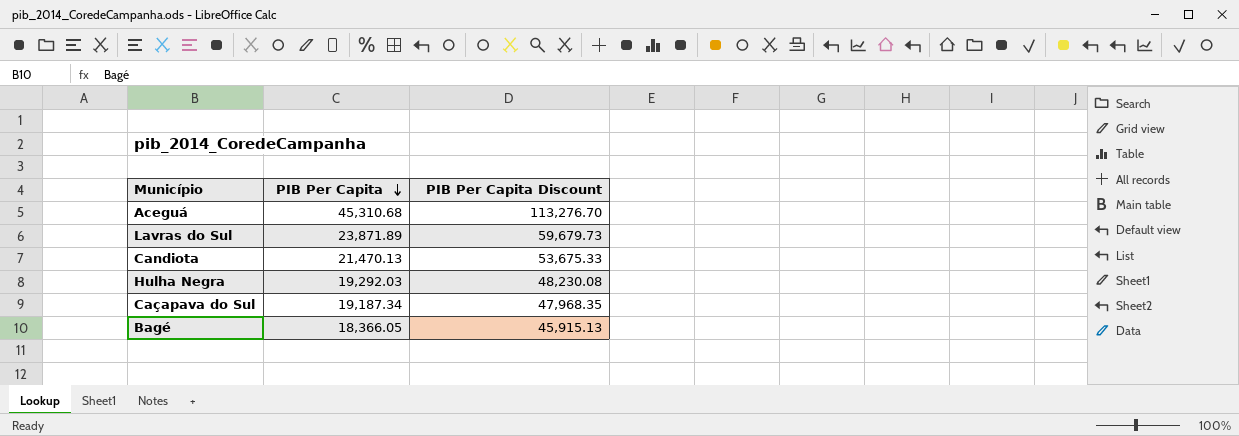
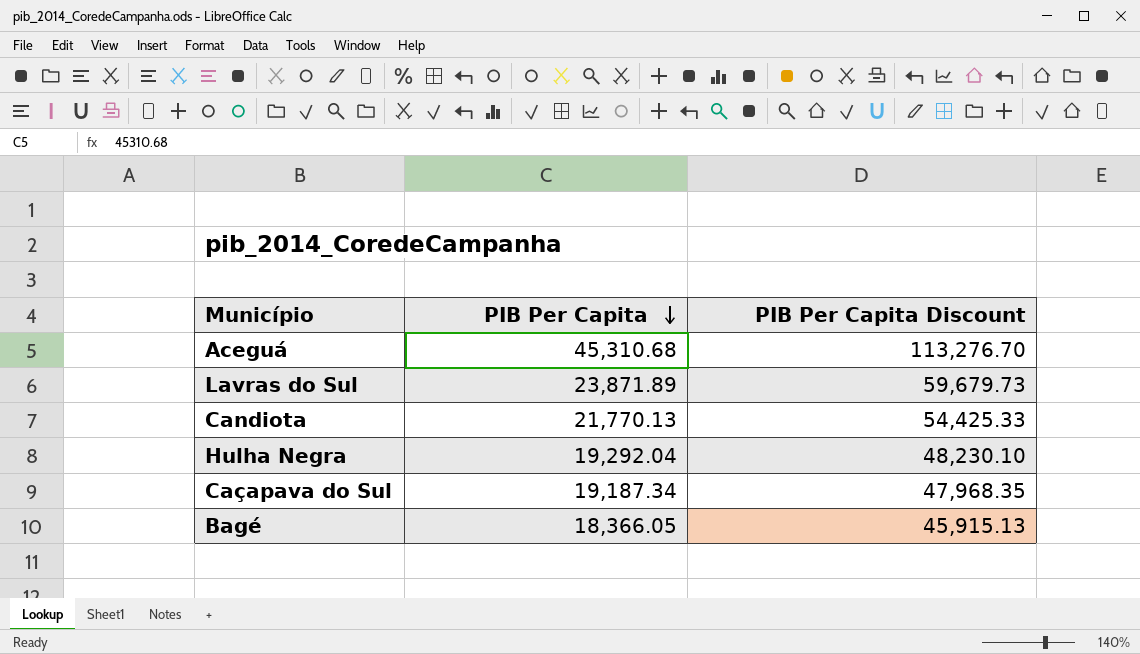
Candiota | PIB Per Capita: 21,470.13 -> 21,770.13
Candiota | PIB Per Capita Discount: 53,675.33 -> 54,425.33
Hulha Negra | PIB Per Capita: 19,292.03 -> 19,292.04
Hulha Negra | PIB Per Capita Discount: 48,230.08 -> 48,230.10

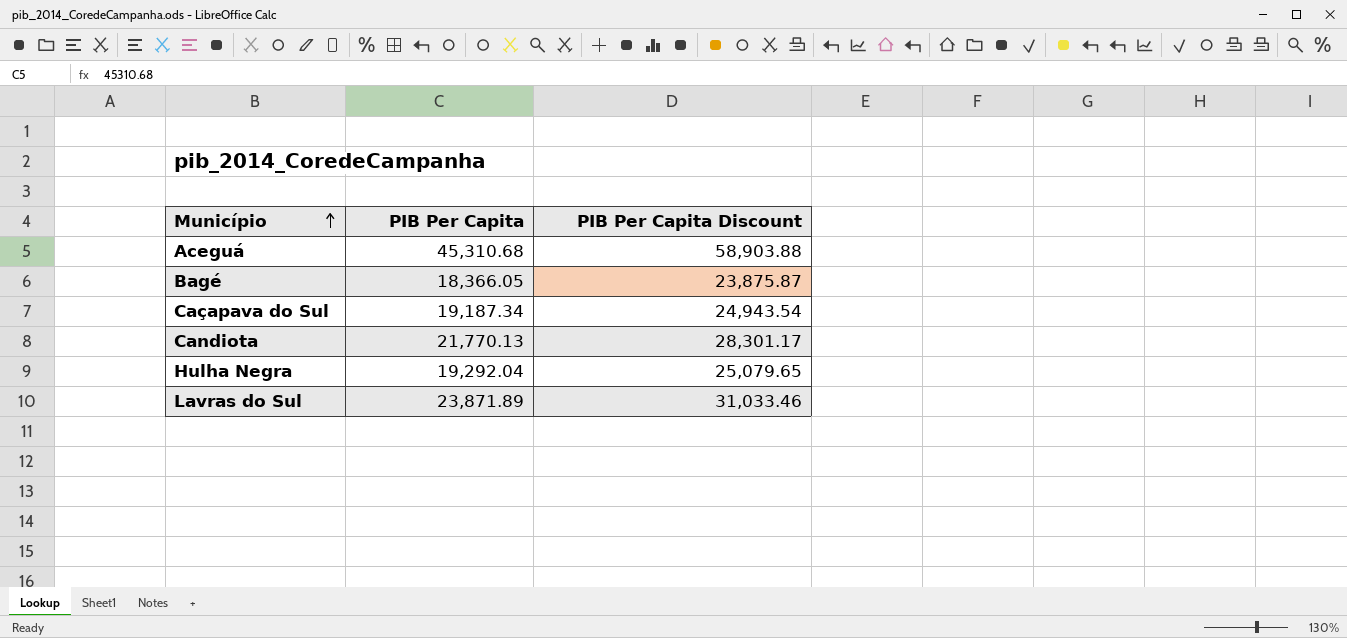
row order: PIB Per Capita descending -> Município ascending
column PIB Per Capita Discount | formula: [PIB Per Capita] * 2.5 -> [PIB Per Capita] * 1.3

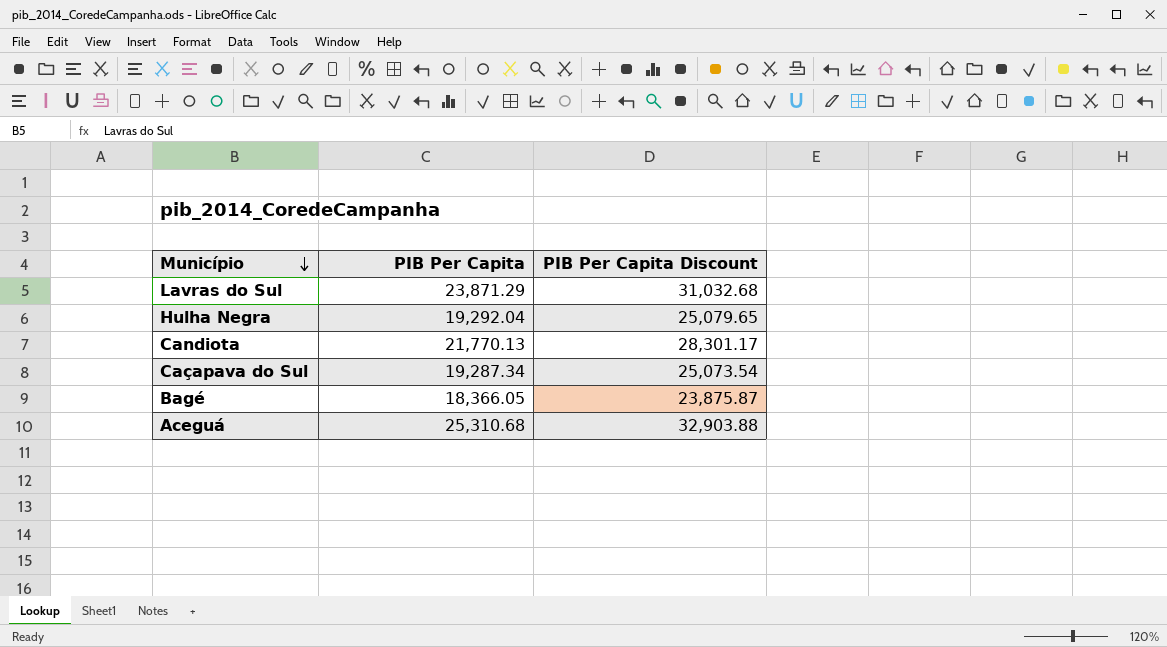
row order: Município ascending -> Município descending
Lavras do Sul | PIB Per Capita: 23,871.89 -> 23,871.29
Lavras do Sul | PIB Per Capita Discount: 31,033.46 -> 31,032.68
Caçapava do Sul | PIB Per Capita: 19,187.34 -> 19,287.34
Caçapava do Sul | PIB Per Capita Discount: 24,943.54 -> 25,073.54
Aceguá | PIB Per Capita: 45,310.68 -> 25,310.68
Aceguá | PIB Per Capita Discount: 58,903.88 -> 32,903.88

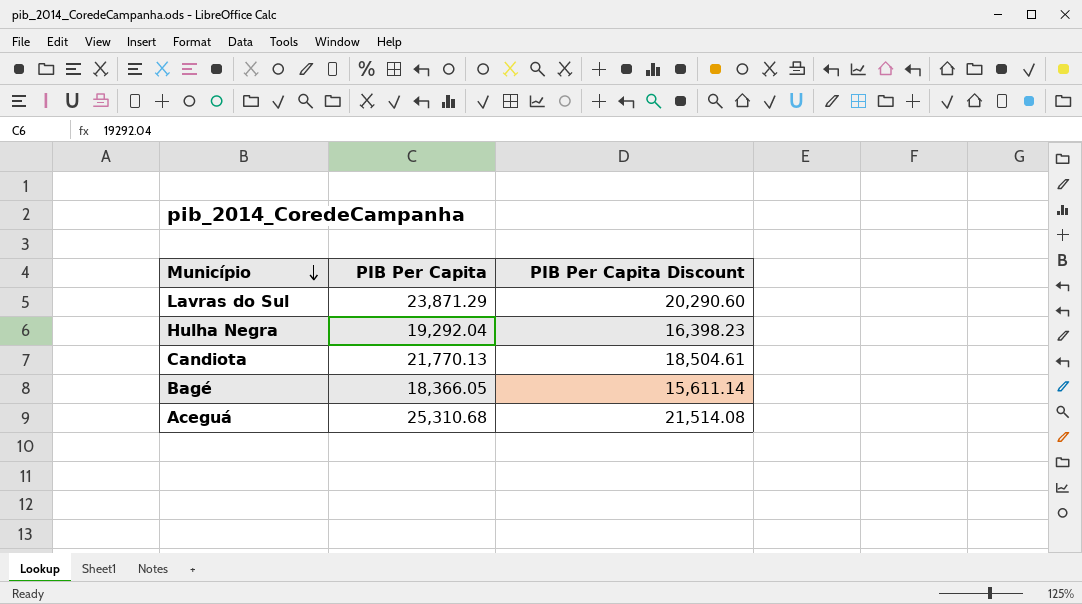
column PIB Per Capita Discount | formula: [PIB Per Capita] * 1.3 -> [PIB Per Capita] * 0.85
row Caçapava do Sul: 19,287.34 | 25,073.54 -> none

